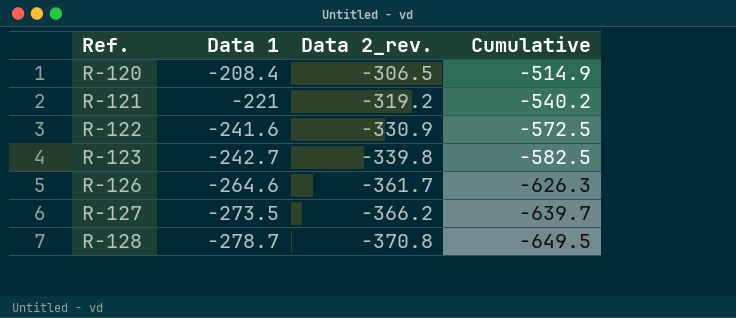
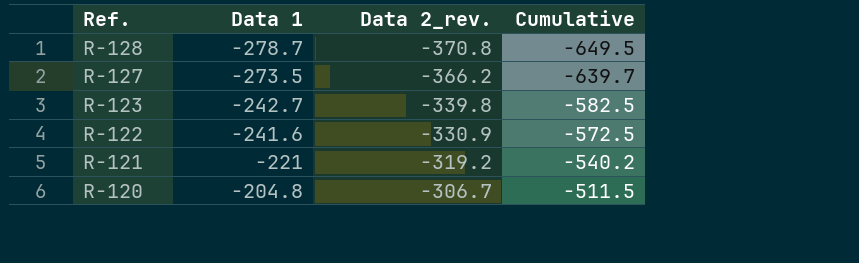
row order: Ref. ascending -> Ref. descending
row R-126: -264.6 | -361.7 | -626.3 -> none
R-120 | Data 1: -208.4 -> -204.8
R-120 | Data 2_rev.: -306.5 -> -306.7
R-120 | Cumulative: -514.9 -> -511.5

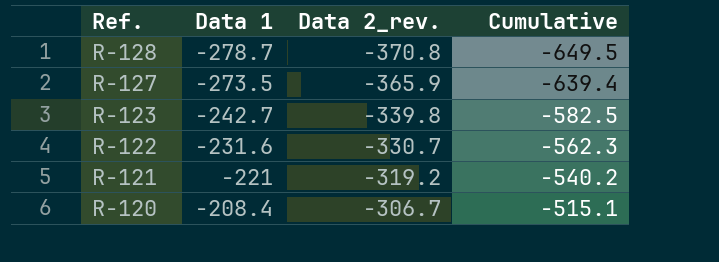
R-127 | Data 2_rev.: -366.2 -> -365.9
R-127 | Cumulative: -639.7 -> -639.4
R-122 | Data 1: -241.6 -> -231.6
R-122 | Data 2_rev.: -330.9 -> -330.7
R-122 | Cumulative: -572.5 -> -562.3
R-120 | Data 1: -204.8 -> -208.4
R-120 | Cumulative: -511.5 -> -515.1

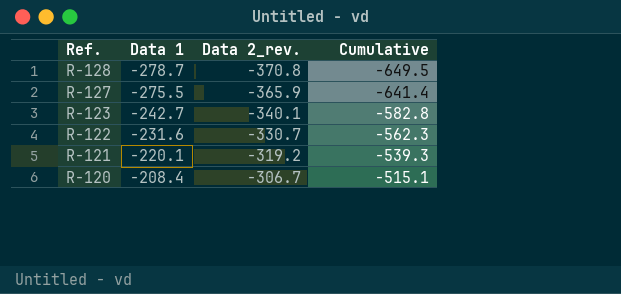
R-127 | Data 1: -273.5 -> -275.5
R-127 | Cumulative: -639.4 -> -641.4
R-123 | Data 2_rev.: -339.8 -> -340.1
R-123 | Cumulative: -582.5 -> -582.8
R-121 | Data 1: -221 -> -220.1
R-121 | Cumulative: -540.2 -> -539.3

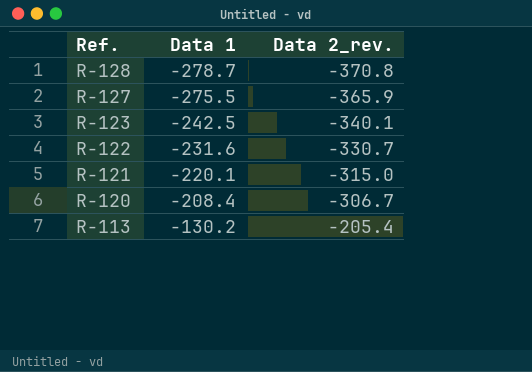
column Cumulative | formula: [Data 1] + [Data 2_rev.] -> none
R-123 | Data 1: -242.7 -> -242.5
R-121 | Data 2_rev.: -319.2 -> -315.0
row R-113: none -> -130.2 | -205.4

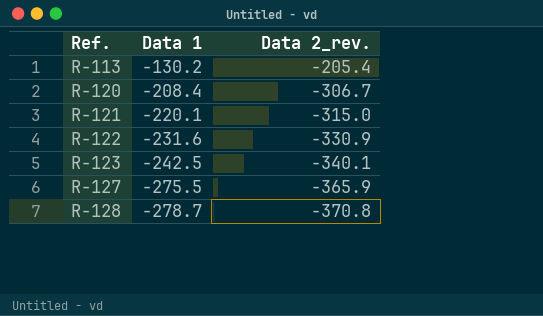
row order: Ref. descending -> Ref. ascending
R-122 | Data 2_rev.: -330.7 -> -330.9

